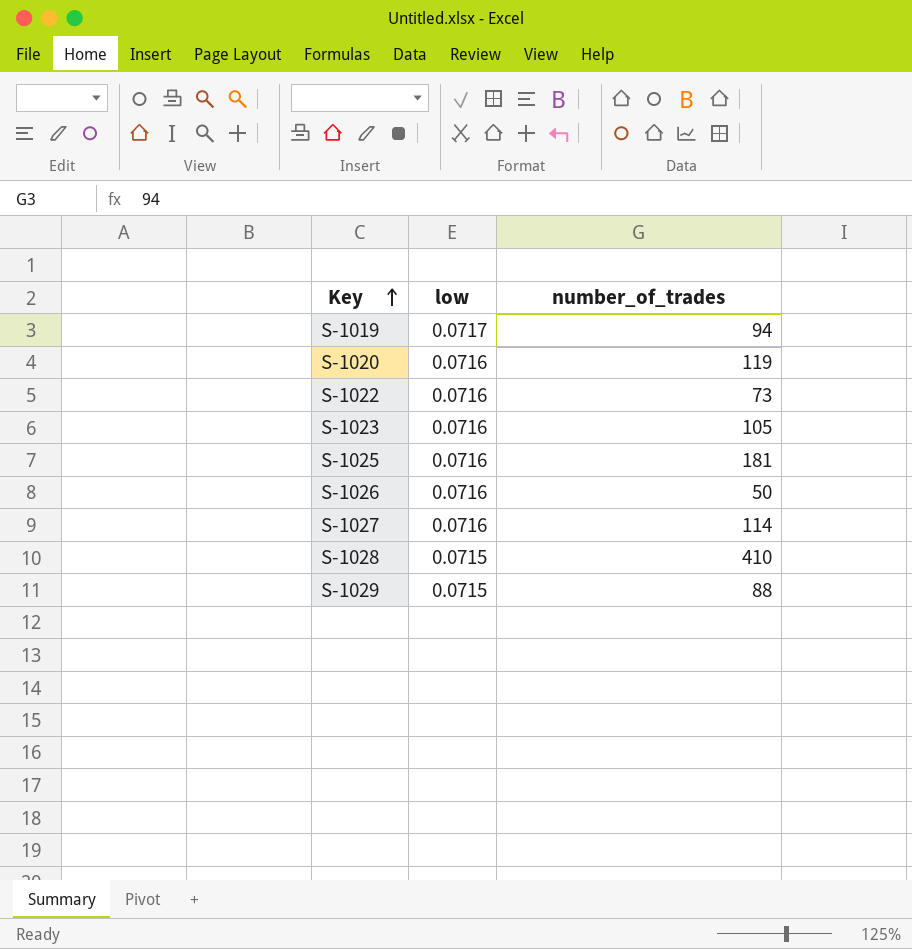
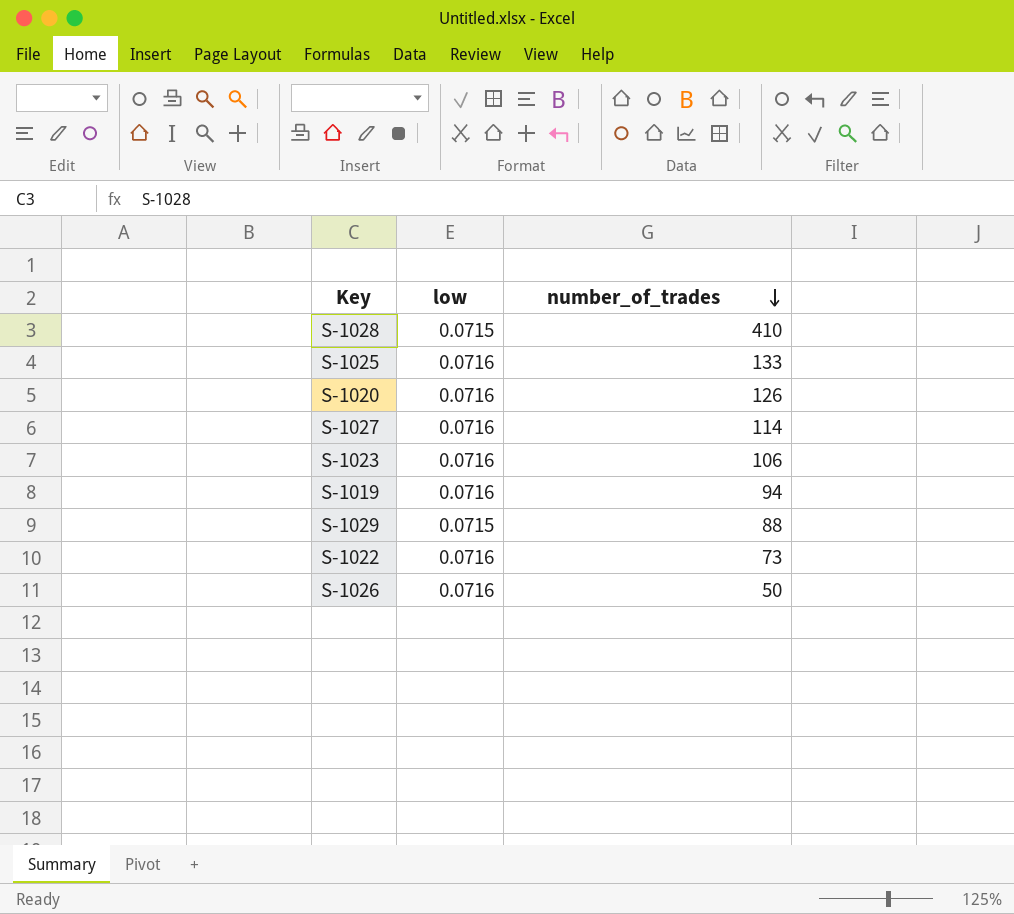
row order: Key ascending -> number_of_trades descending
S-1025 | number_of_trades: 181 -> 133
S-1020 | number_of_trades: 119 -> 126
S-1023 | number_of_trades: 105 -> 106
S-1019 | low: 0.0717 -> 0.0716

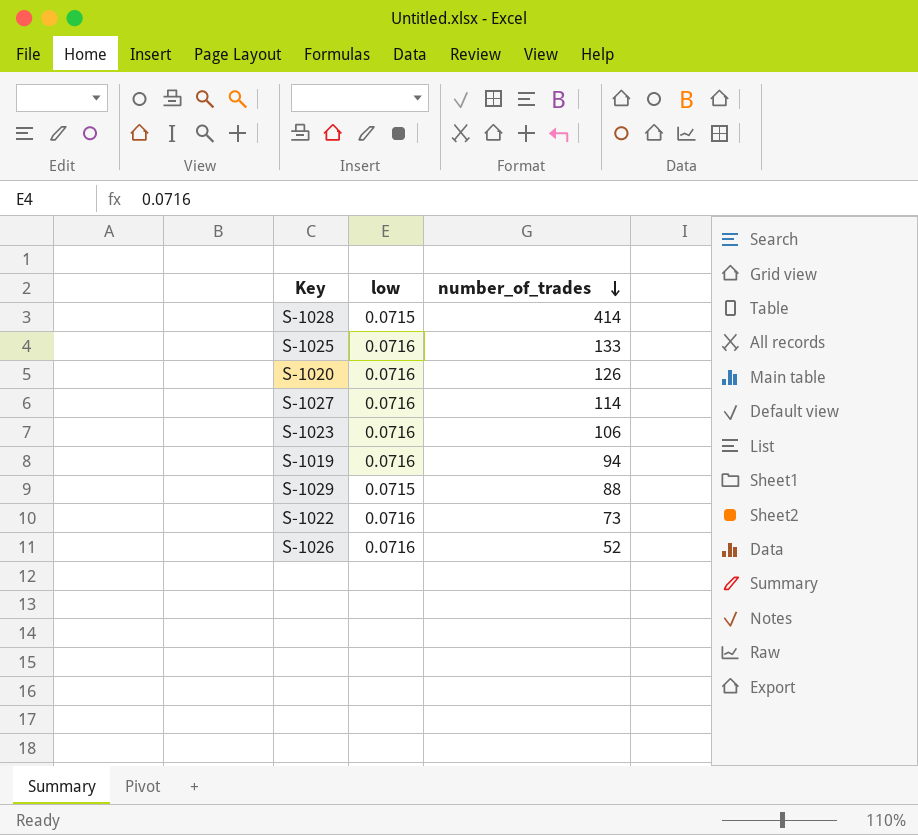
S-1028 | number_of_trades: 410 -> 414
S-1026 | number_of_trades: 50 -> 52

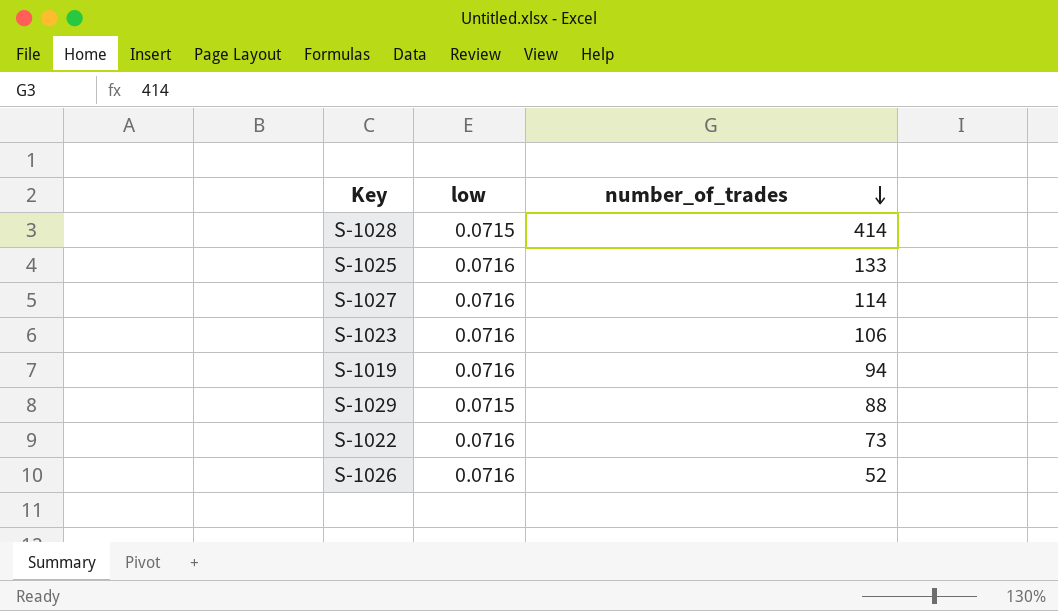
row S-1020: 0.0716 | 126 -> none

